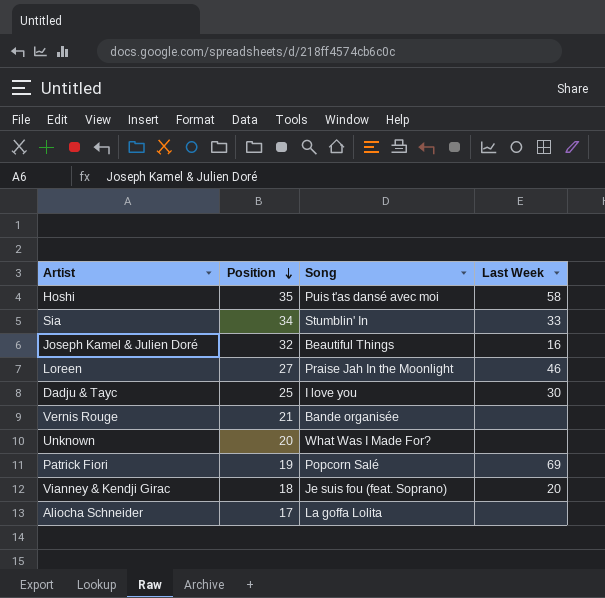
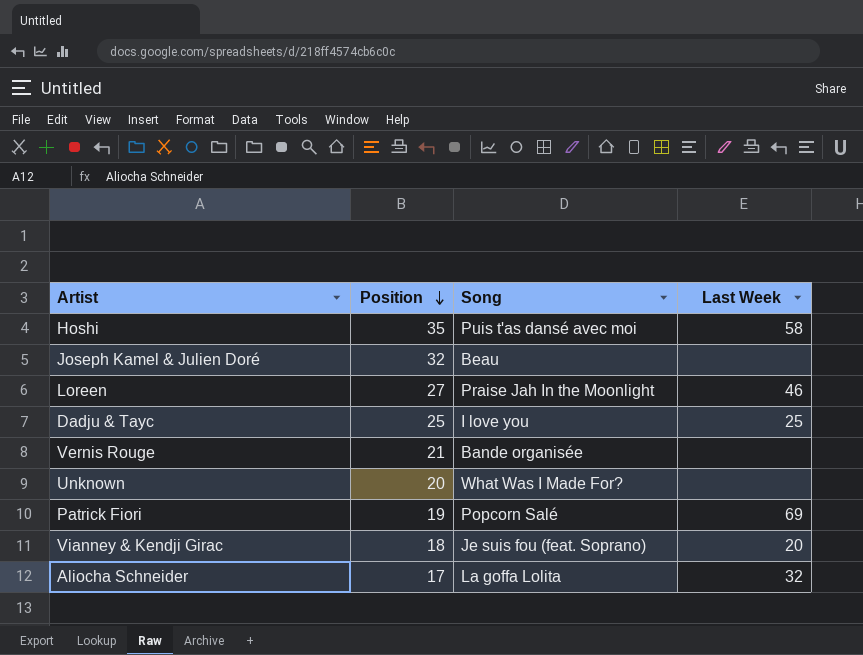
row Sia: 34 | Stumblin' In | 33 -> none
Joseph Kamel & Julien Doré | Song: Beautiful Things -> Beau
Joseph Kamel & Julien Doré | Last Week: 16 -> none
Dadju & Tayc | Last Week: 30 -> 25
Aliocha Schneider | Last Week: none -> 32

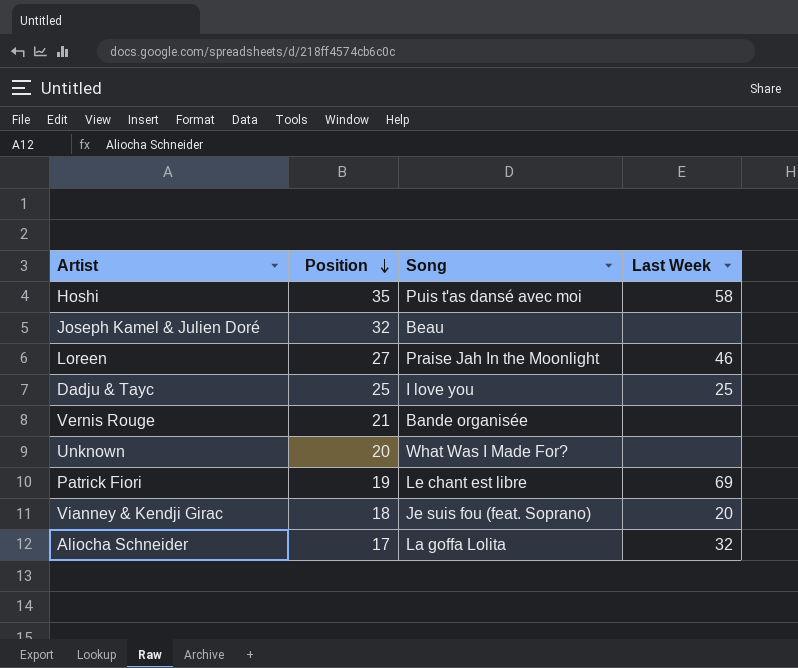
Patrick Fiori | Song: Popcorn Salé -> Le chant est libre

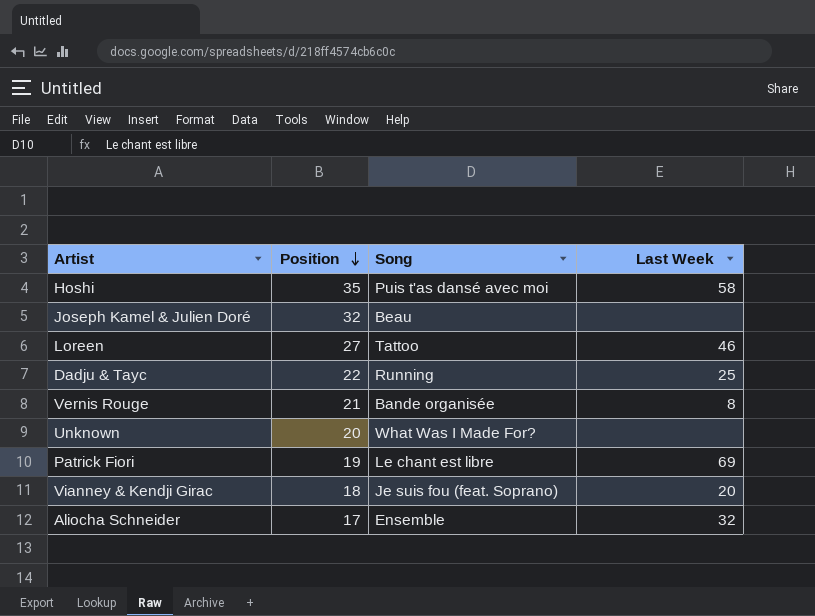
Loreen | Song: Praise Jah In the Moonlight -> Tattoo
Dadju & Tayc | Position: 25 -> 22
Dadju & Tayc | Song: I love you -> Running
Vernis Rouge | Last Week: none -> 8
Aliocha Schneider | Song: La goffa Lolita -> Ensemble

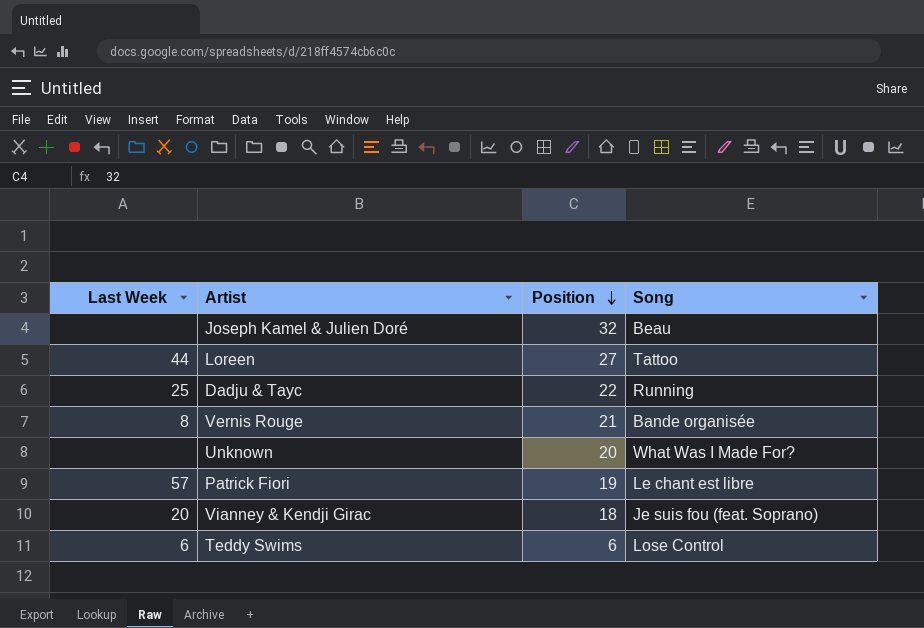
column Last Week | position: 4 -> 1
row Hoshi: 35 | Puis t'as dansé avec moi | 58 -> none
row Aliocha Schneider: 17 | Ensemble | 32 -> none
Loreen | Last Week: 46 -> 44
Patrick Fiori | Last Week: 69 -> 57
row Teddy Swims: none -> 6 | 6 | Lose Control

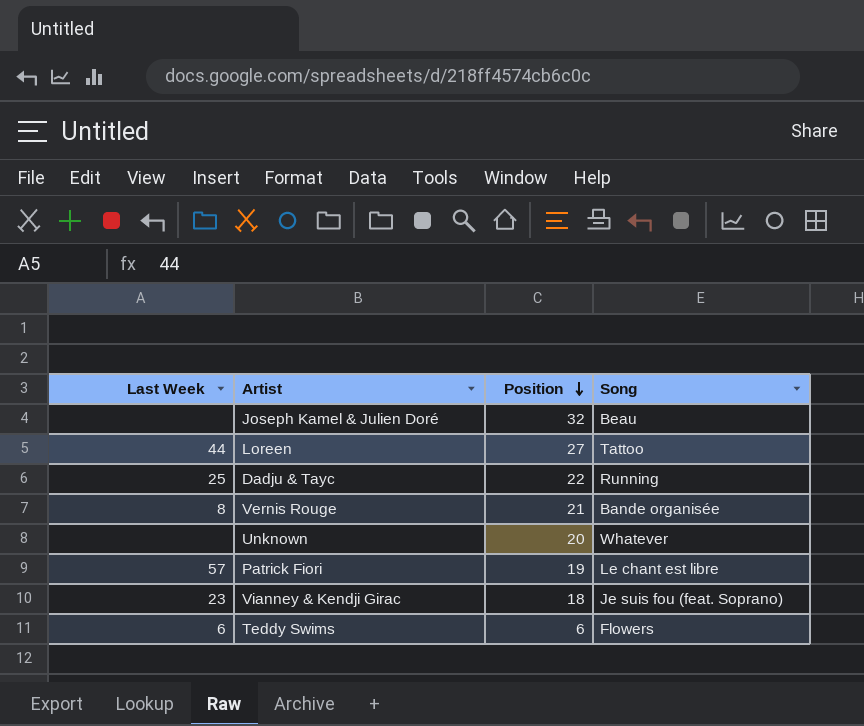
Unknown | Song: What Was I Made For? -> Whatever
Vianney & Kendji Girac | Last Week: 20 -> 23
Teddy Swims | Song: Lose Control -> Flowers

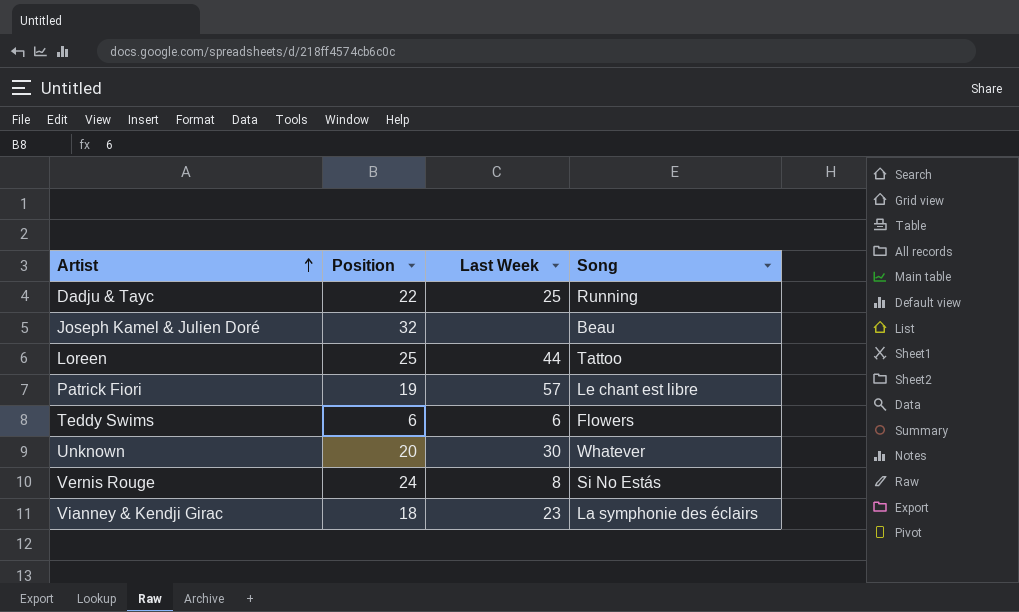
row order: Position descending -> Artist ascending
column Last Week | position: 1 -> 3
Loreen | Position: 27 -> 25
Unknown | Last Week: none -> 30
Vernis Rouge | Position: 21 -> 24
Vernis Rouge | Song: Bande organisée -> Si No Estás
Vianney & Kendji Girac | Song: Je suis fou (feat. Soprano) -> La symphonie des éclairs

